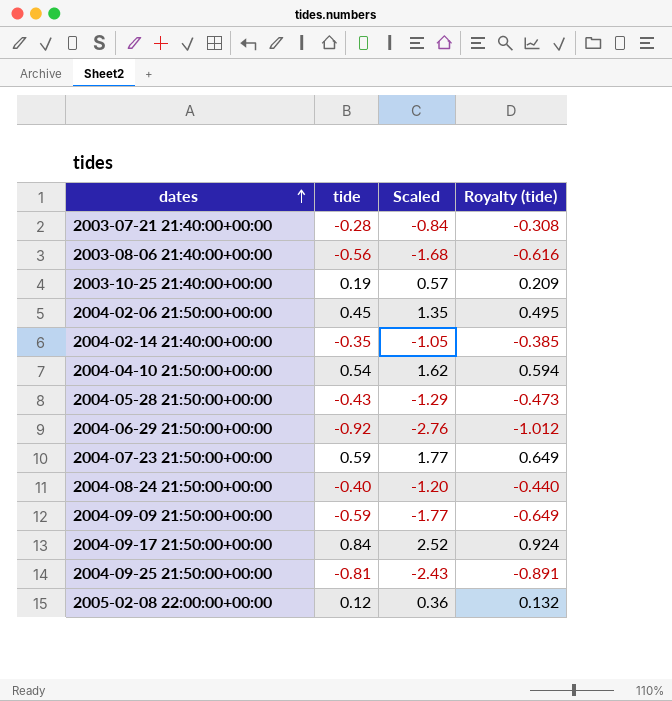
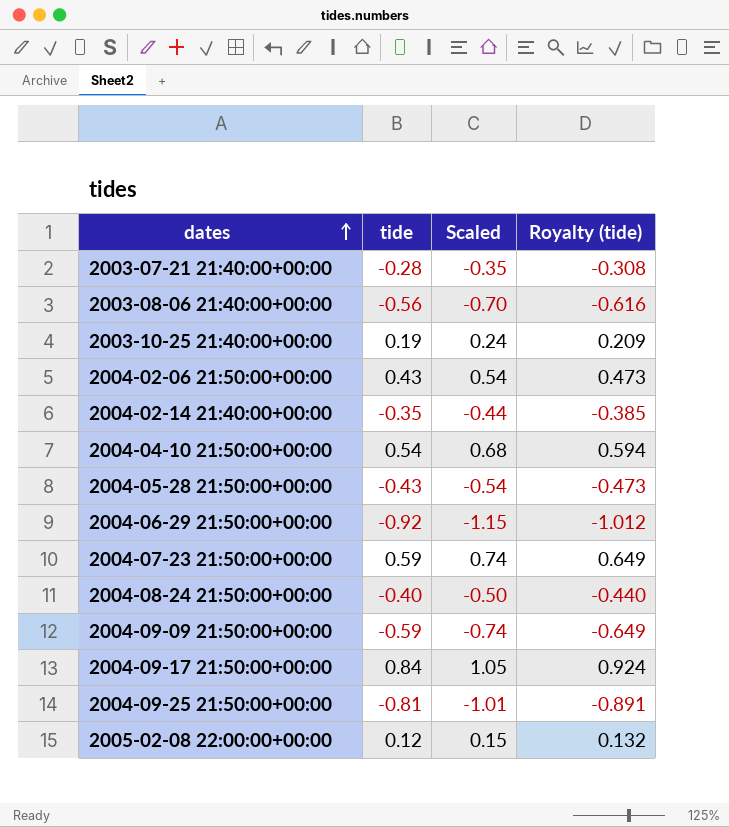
column Scaled | formula: [tide] * 3 -> [tide] * 1.25
2004-02-06 21:50:00+00:00 | tide: 0.45 -> 0.43
2004-02-06 21:50:00+00:00 | Royalty (tide): 0.495 -> 0.473

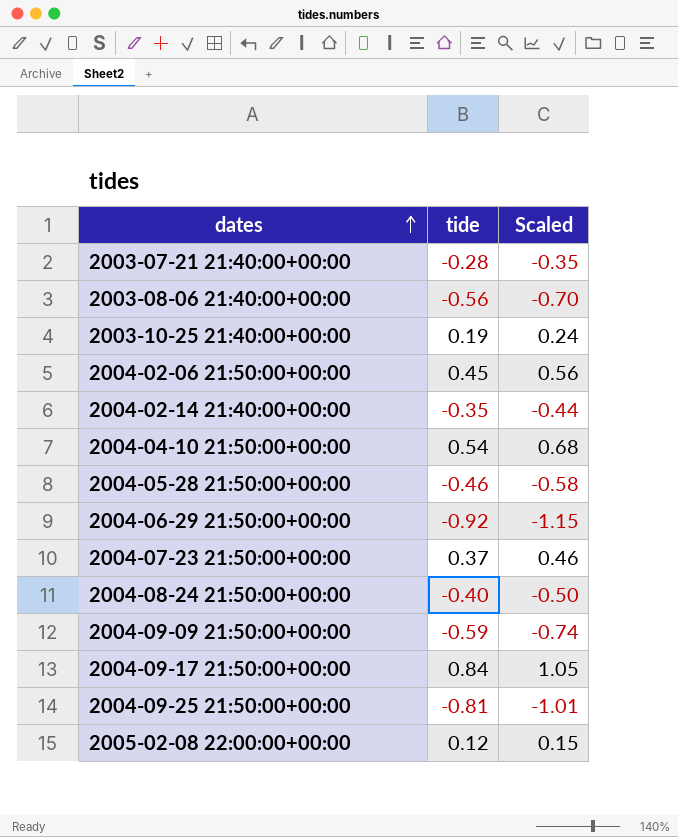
column Royalty (tide) | formula: [tide] * 1.1 -> none
2004-02-06 21:50:00+00:00 | tide: 0.43 -> 0.45
2004-02-06 21:50:00+00:00 | Scaled: 0.54 -> 0.56
2004-05-28 21:50:00+00:00 | tide: -0.43 -> -0.46
2004-05-28 21:50:00+00:00 | Scaled: -0.54 -> -0.58
2004-07-23 21:50:00+00:00 | tide: 0.59 -> 0.37
2004-07-23 21:50:00+00:00 | Scaled: 0.74 -> 0.46

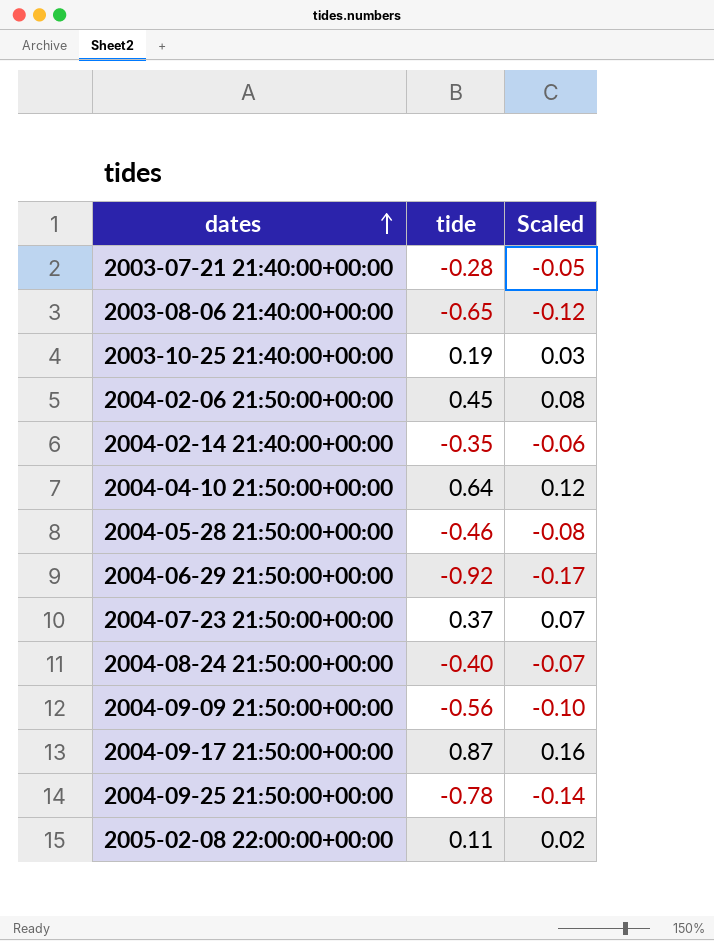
column Scaled | formula: [tide] * 1.25 -> [tide] * 0.18
2003-08-06 21:40:00+00:00 | tide: -0.56 -> -0.65
2004-04-10 21:50:00+00:00 | tide: 0.54 -> 0.64
2004-09-09 21:50:00+00:00 | tide: -0.59 -> -0.56
2004-09-17 21:50:00+00:00 | tide: 0.84 -> 0.87
2004-09-25 21:50:00+00:00 | tide: -0.81 -> -0.78
2005-02-08 22:00:00+00:00 | tide: 0.12 -> 0.11

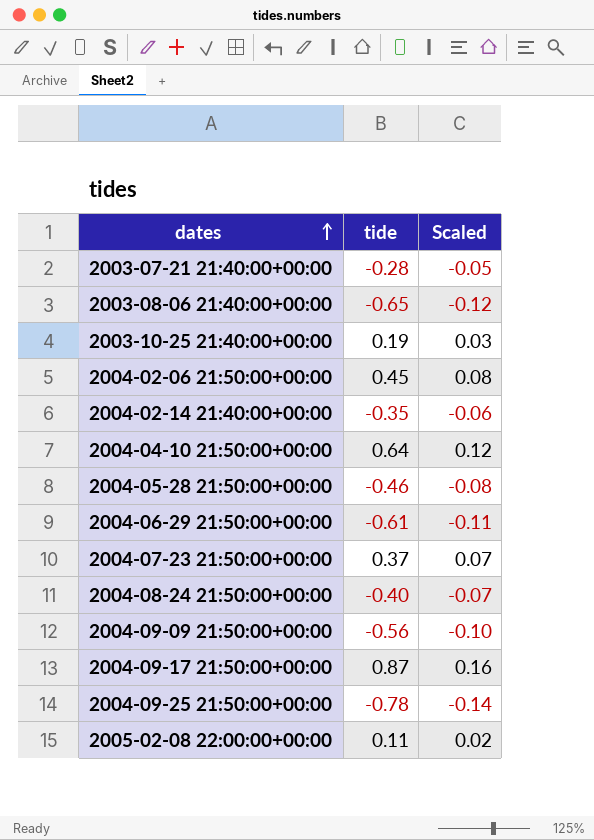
2004-06-29 21:50:00+00:00 | tide: -0.92 -> -0.61
2004-06-29 21:50:00+00:00 | Scaled: -0.17 -> -0.11

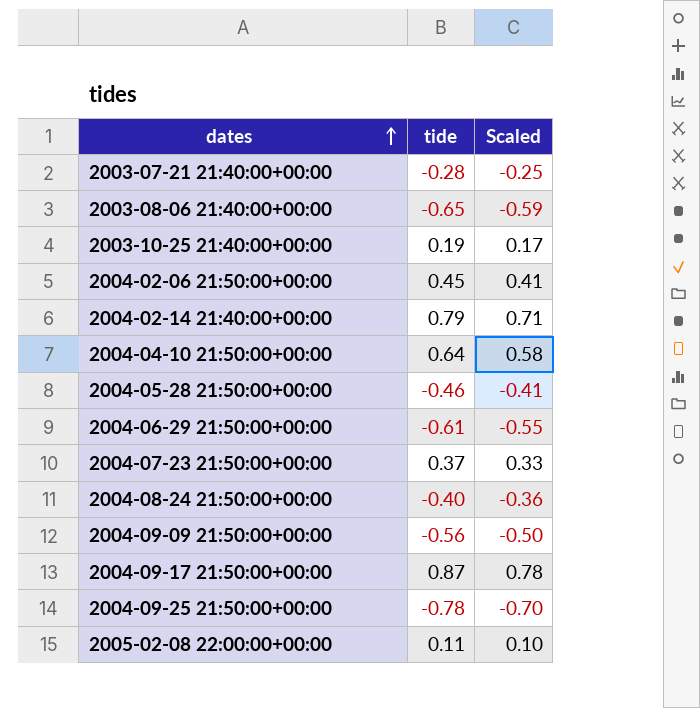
column Scaled | formula: [tide] * 0.18 -> [tide] * 0.9
2004-02-14 21:40:00+00:00 | tide: -0.35 -> 0.79

